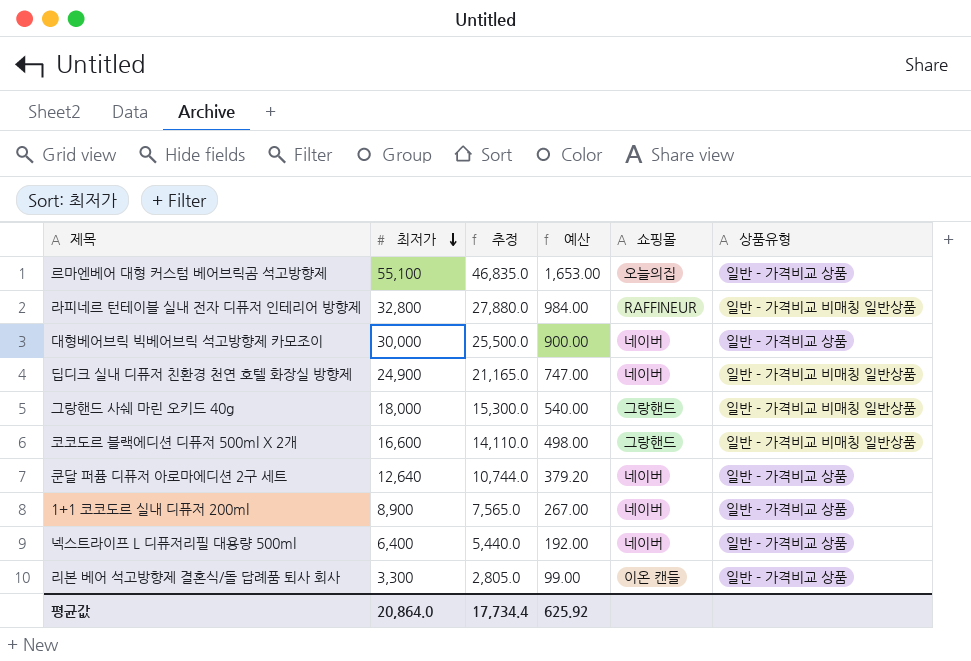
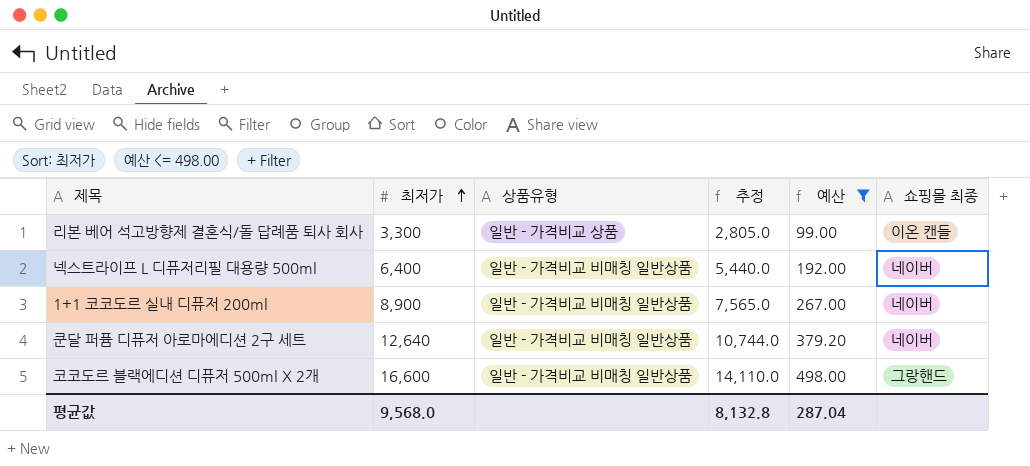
filter: none -> 예산 <= 498.00
row order: 최저가 descending -> 최저가 ascending
column 상품유형 | position: 6 -> 3
column name: 쇼핑몰 -> 쇼핑몰 최종
넥스트라이프 L 디퓨저리필 대용량 500ml | 상품유형: 일반 - 가격비교 상품 -> 일반 - 가격비교 비매칭 일반상품
1+1 코코도르 실내 디퓨저 200ml | 상품유형: 일반 - 가격비교 상품 -> 일반 - 가격비교 비매칭 일반상품
쿤달 퍼퓸 디퓨저 아로마에디션 2구 세트 | 상품유형: 일반 - 가격비교 상품 -> 일반 - 가격비교 비매칭 일반상품
평균값 | 최저가: 20,864.0 -> 9,568.0
평균값 | 추정: 17,734.4 -> 8,132.8
평균값 | 예산: 625.92 -> 287.04

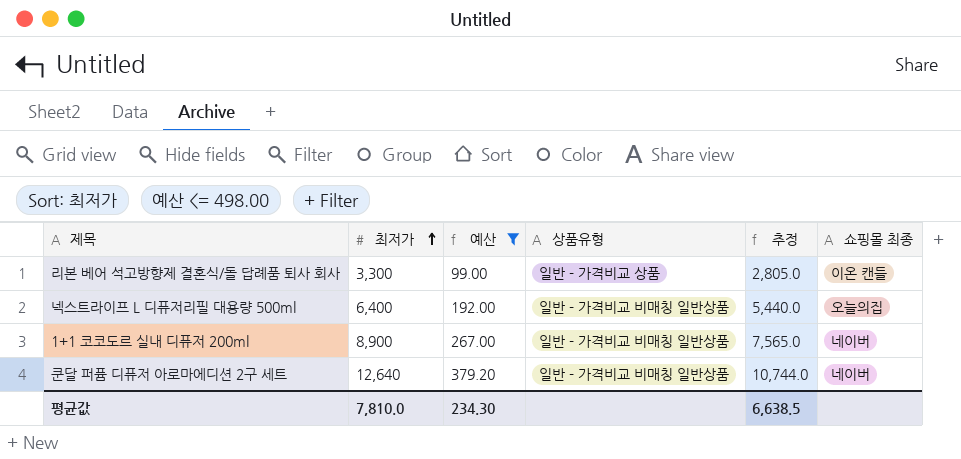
column 예산 | position: 5 -> 3
row 코코도르 블랙에디션 디퓨저 500ml X 2개: 16,600 | 일반 - 가격비교 비매칭 일반상품 | 14,110.0 | 498.00 | 그랑핸드 -> none
넥스트라이프 L 디퓨저리필 대용량 500ml | 쇼핑몰 최종: 네이버 -> 오늘의집
평균값 | 최저가: 9,568.0 -> 7,810.0
평균값 | 예산: 287.04 -> 234.30
평균값 | 추정: 8,132.8 -> 6,638.5

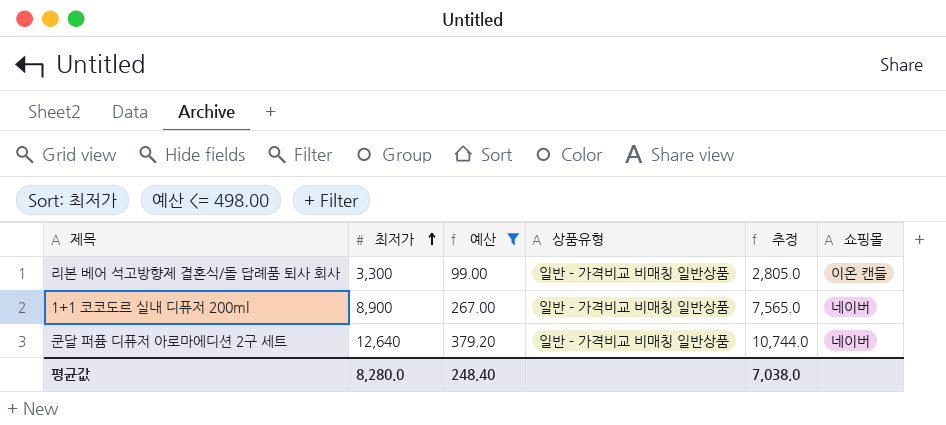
column name: 쇼핑몰 최종 -> 쇼핑몰
row 넥스트라이프 L 디퓨저리필 대용량 500ml: 6,400 | 192.00 | 일반 - 가격비교 비매칭 일반상품 | 5,440.0 | 오늘의집 -> none
리본 베어 석고방향제 결혼식/돌 답례품 퇴사 회사 | 상품유형: 일반 - 가격비교 상품 -> 일반 - 가격비교 비매칭 일반상품
평균값 | 최저가: 7,810.0 -> 8,280.0
평균값 | 예산: 234.30 -> 248.40
평균값 | 추정: 6,638.5 -> 7,038.0

